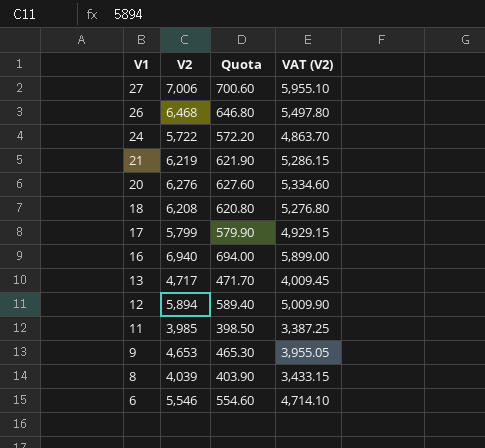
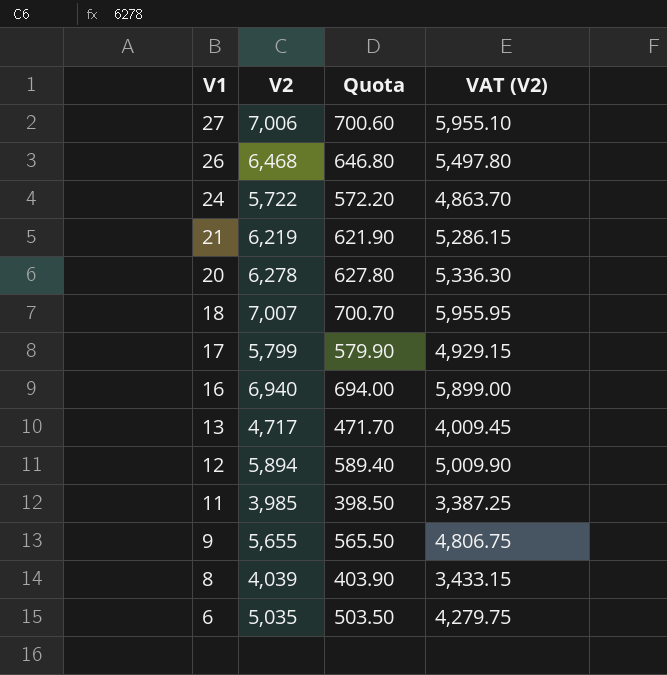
20 | V2: 6,276 -> 6,278
20 | Quota: 627.60 -> 627.80
20 | VAT (V2): 5,334.60 -> 5,336.30
18 | V2: 6,208 -> 7,007
18 | Quota: 620.80 -> 700.70
18 | VAT (V2): 5,276.80 -> 5,955.95
9 | V2: 4,653 -> 5,655
9 | Quota: 465.30 -> 565.50
9 | VAT (V2): 3,955.05 -> 4,806.75
6 | V2: 5,546 -> 5,035
6 | Quota: 554.60 -> 503.50
6 | VAT (V2): 4,714.10 -> 4,279.75

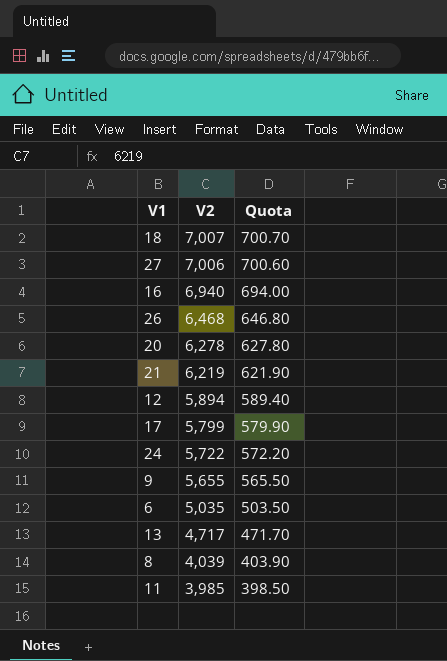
row order: V1 descending -> V2 descending
column VAT (V2) | formula: [V2] * 0.85 -> none

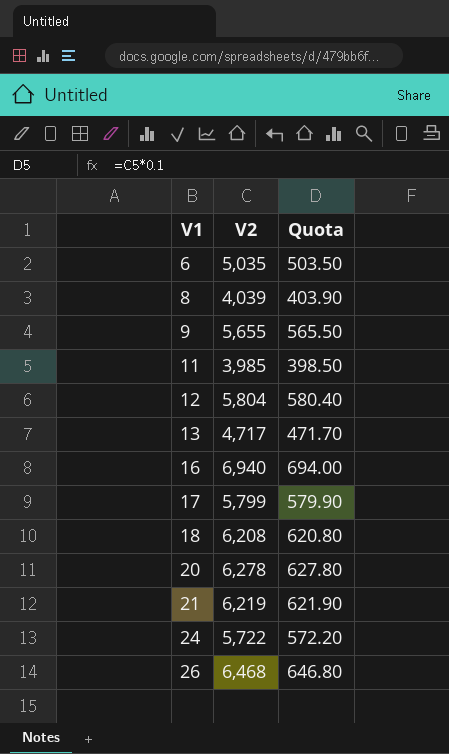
row order: V2 descending -> V1 ascending
row 27: 7,006 | 700.60 -> none
12 | V2: 5,894 -> 5,804
12 | Quota: 589.40 -> 580.40
18 | V2: 7,007 -> 6,208
18 | Quota: 700.70 -> 620.80

